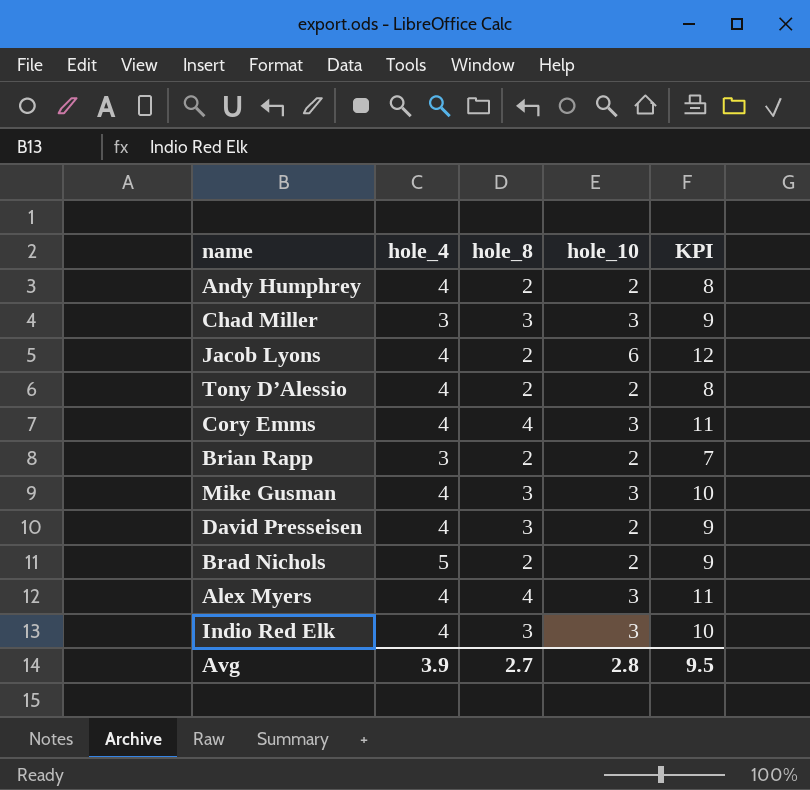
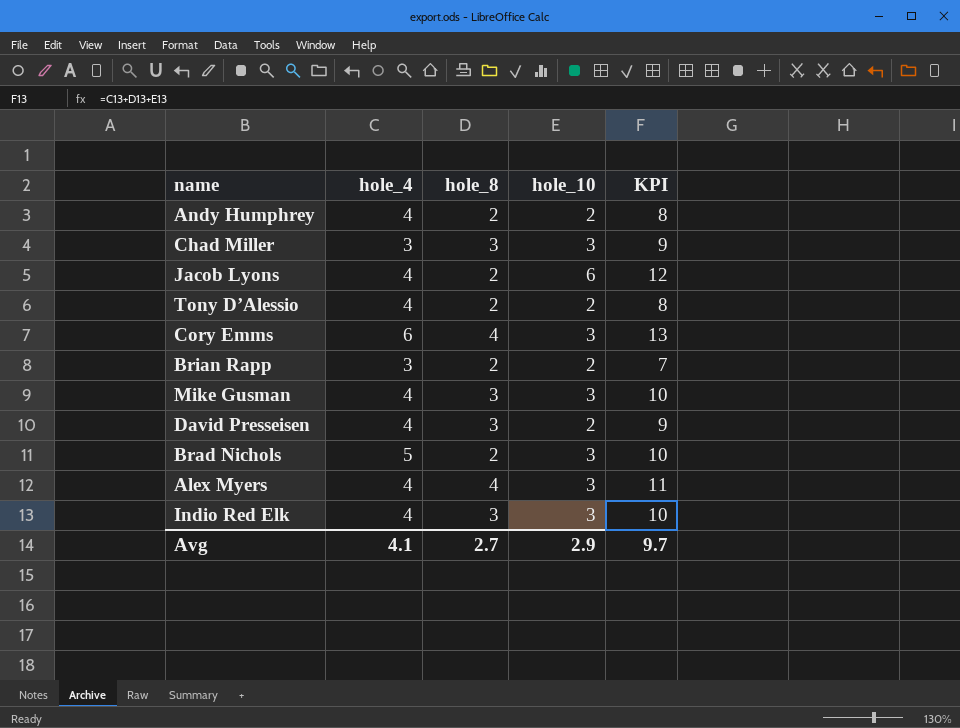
Cory Emms | hole_4: 4 -> 6
Cory Emms | KPI: 11 -> 13
Brad Nichols | hole_10: 2 -> 3
Brad Nichols | KPI: 9 -> 10
Avg | hole_4: 3.9 -> 4.1
Avg | hole_10: 2.8 -> 2.9
Avg | KPI: 9.5 -> 9.7

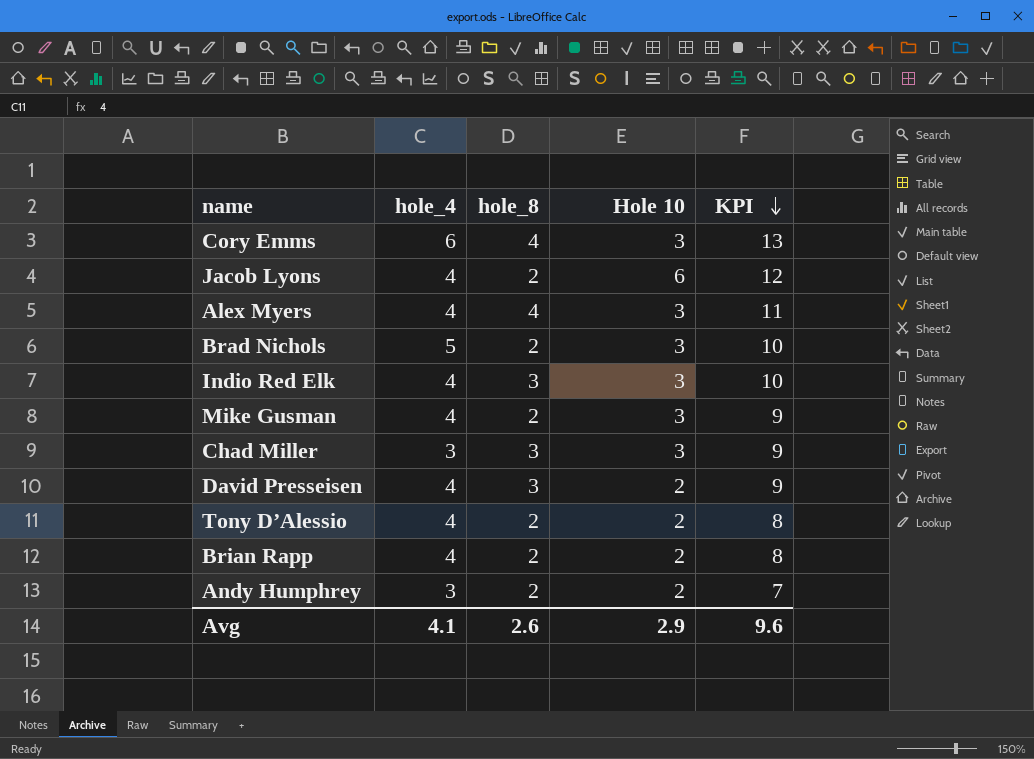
row order: none -> KPI descending
column name: hole_10 -> Hole 10
Mike Gusman | hole_8: 3 -> 2
Mike Gusman | KPI: 10 -> 9
Brian Rapp | hole_4: 3 -> 4
Brian Rapp | KPI: 7 -> 8
Andy Humphrey | hole_4: 4 -> 3
Andy Humphrey | KPI: 8 -> 7
Avg | hole_8: 2.7 -> 2.6
Avg | KPI: 9.7 -> 9.6

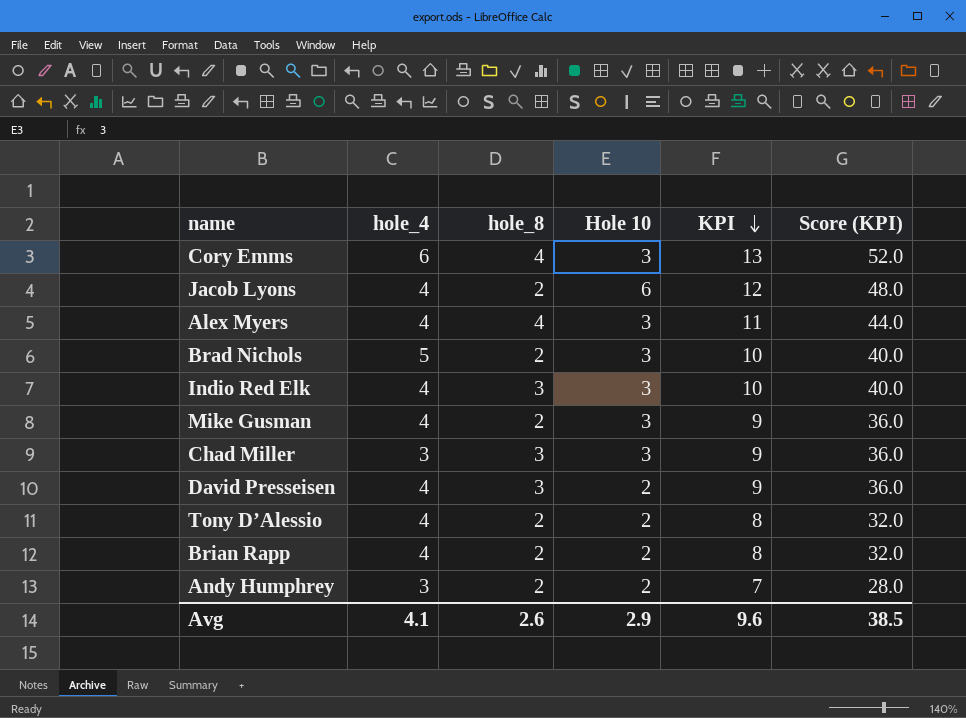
column Score (KPI) | formula: none -> [KPI] * 4

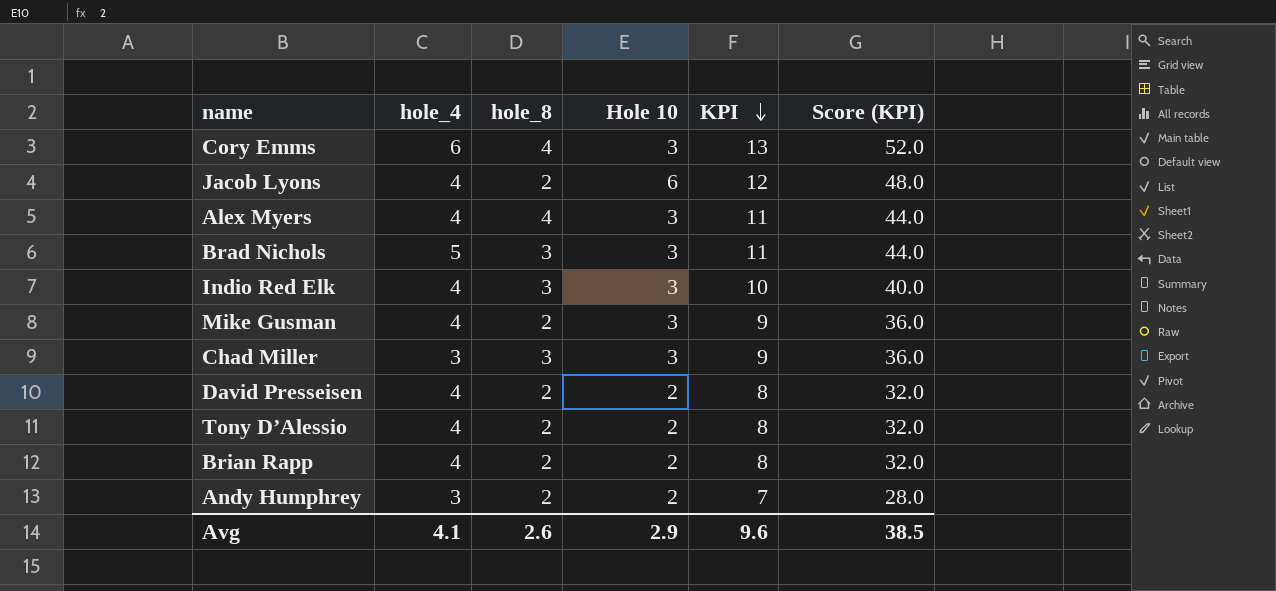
Brad Nichols | hole_8: 2 -> 3
Brad Nichols | KPI: 10 -> 11
Brad Nichols | Score (KPI): 40.0 -> 44.0
David Presseisen | hole_8: 3 -> 2
David Presseisen | KPI: 9 -> 8
David Presseisen | Score (KPI): 36.0 -> 32.0

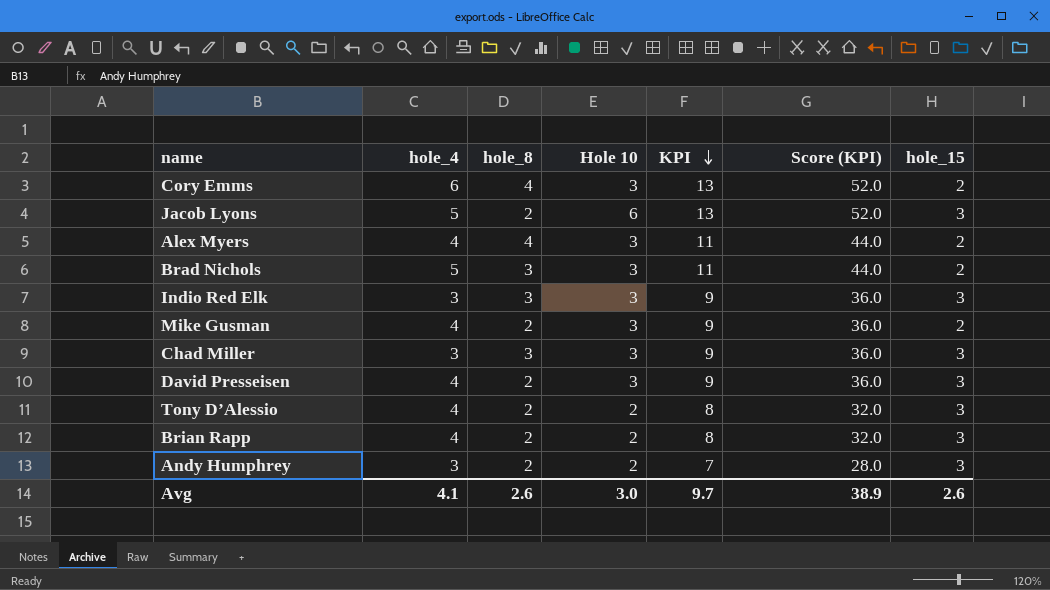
column hole_15 | position: none -> 7
Jacob Lyons | hole_4: 4 -> 5
Jacob Lyons | KPI: 12 -> 13
Jacob Lyons | Score (KPI): 48.0 -> 52.0
Indio Red Elk | hole_4: 4 -> 3
Indio Red Elk | KPI: 10 -> 9
Indio Red Elk | Score (KPI): 40.0 -> 36.0
David Presseisen | Hole 10: 2 -> 3
David Presseisen | KPI: 8 -> 9
David Presseisen | Score (KPI): 32.0 -> 36.0
Avg | Hole 10: 2.9 -> 3.0
Avg | KPI: 9.6 -> 9.7
Avg | Score (KPI): 38.5 -> 38.9

